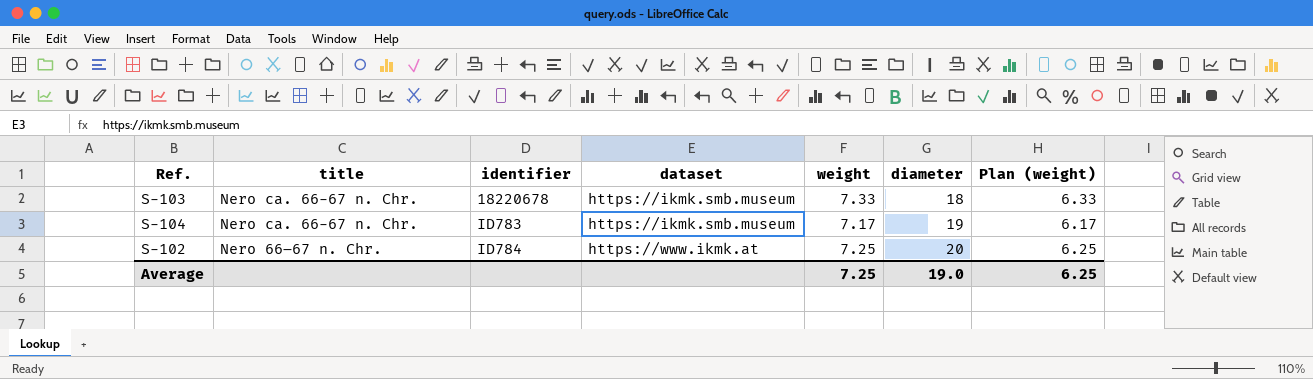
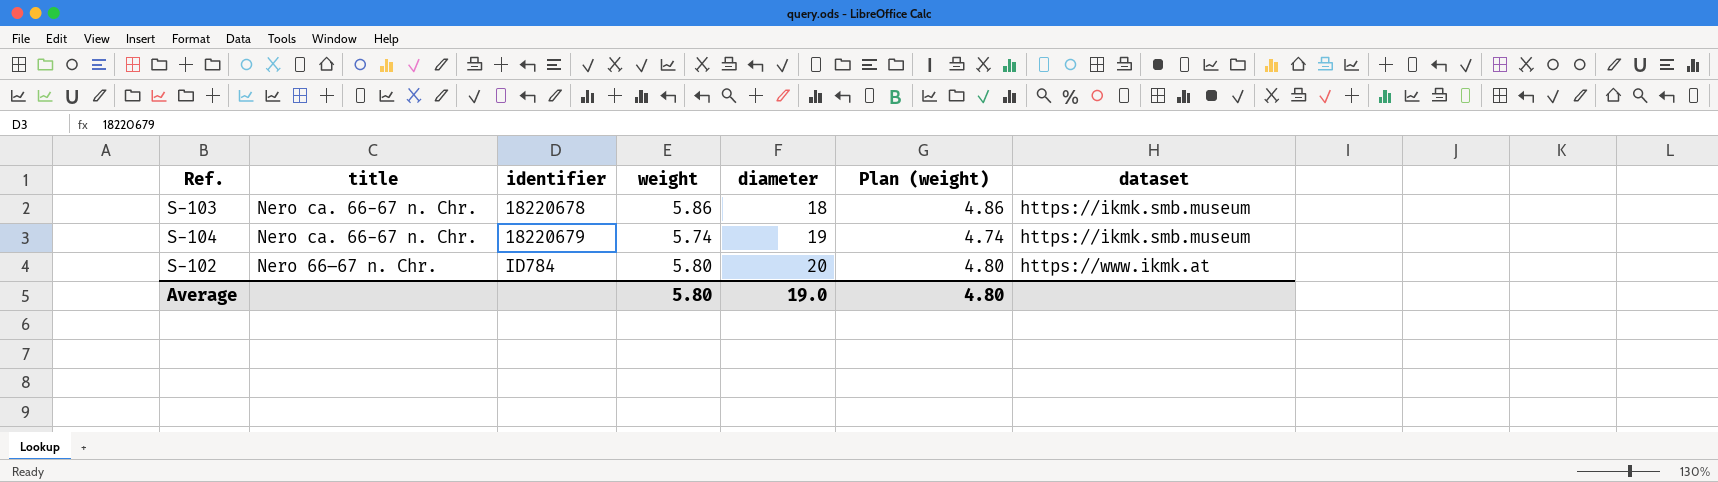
column dataset | position: 4 -> 7
S-103 | weight: 7.33 -> 5.86
S-103 | Plan (weight): 6.33 -> 4.86
S-104 | identifier: ID783 -> 18220679
S-104 | weight: 7.17 -> 5.74
S-104 | Plan (weight): 6.17 -> 4.74
S-102 | weight: 7.25 -> 5.80
S-102 | Plan (weight): 6.25 -> 4.80
Average | weight: 7.25 -> 5.80
Average | Plan (weight): 6.25 -> 4.80

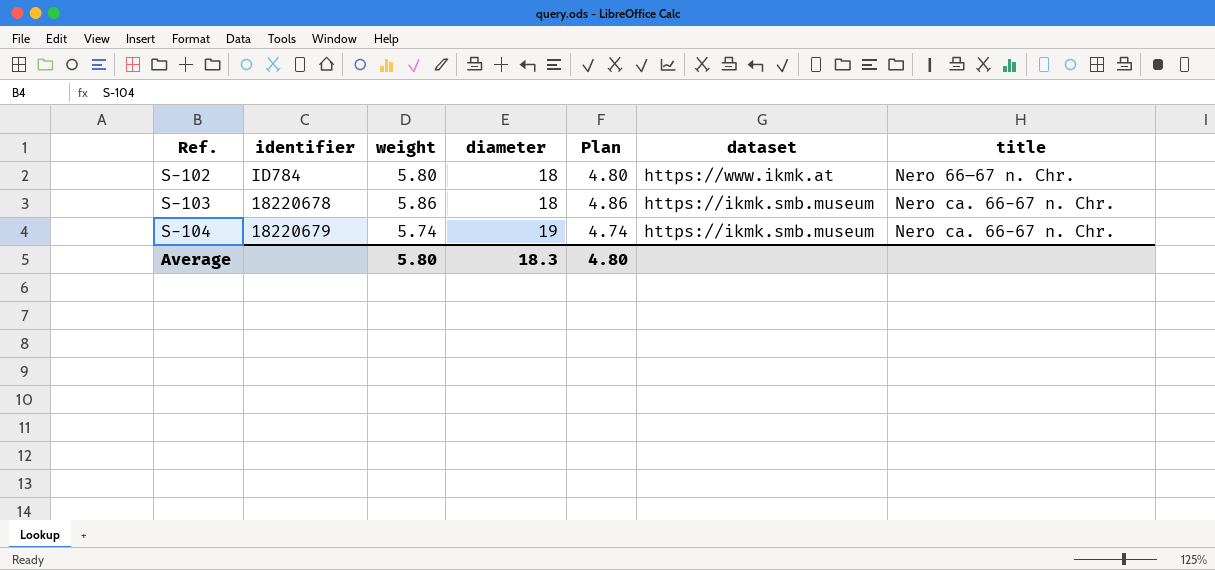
row order: title descending -> Ref. ascending
column name: Plan (weight) -> Plan
column title | position: 2 -> 7
S-102 | diameter: 20 -> 18
Average | diameter: 19.0 -> 18.3

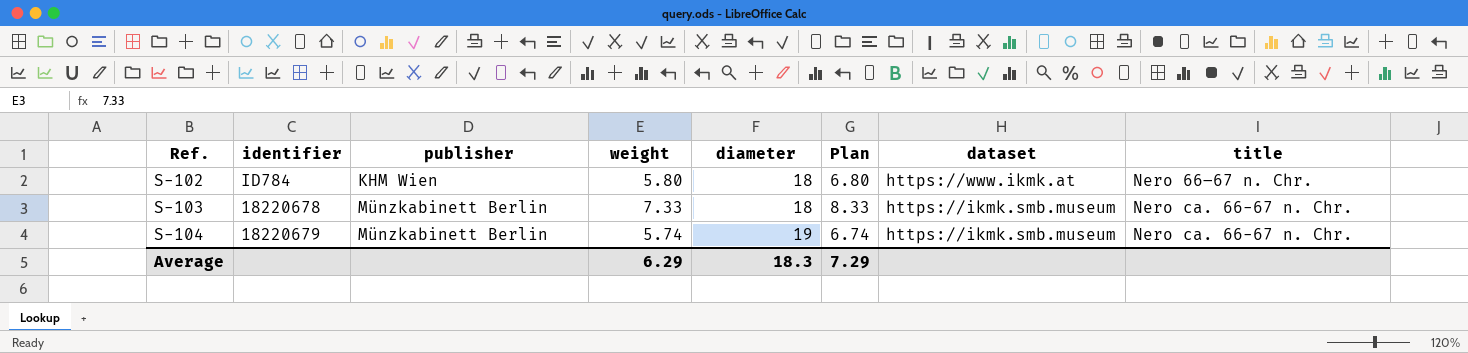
column publisher | position: none -> 3
column Plan | formula: [weight] - 1 -> [weight] + 1
S-103 | weight: 5.86 -> 7.33
Average | weight: 5.80 -> 6.29
Average | Plan: 4.80 -> 7.29

